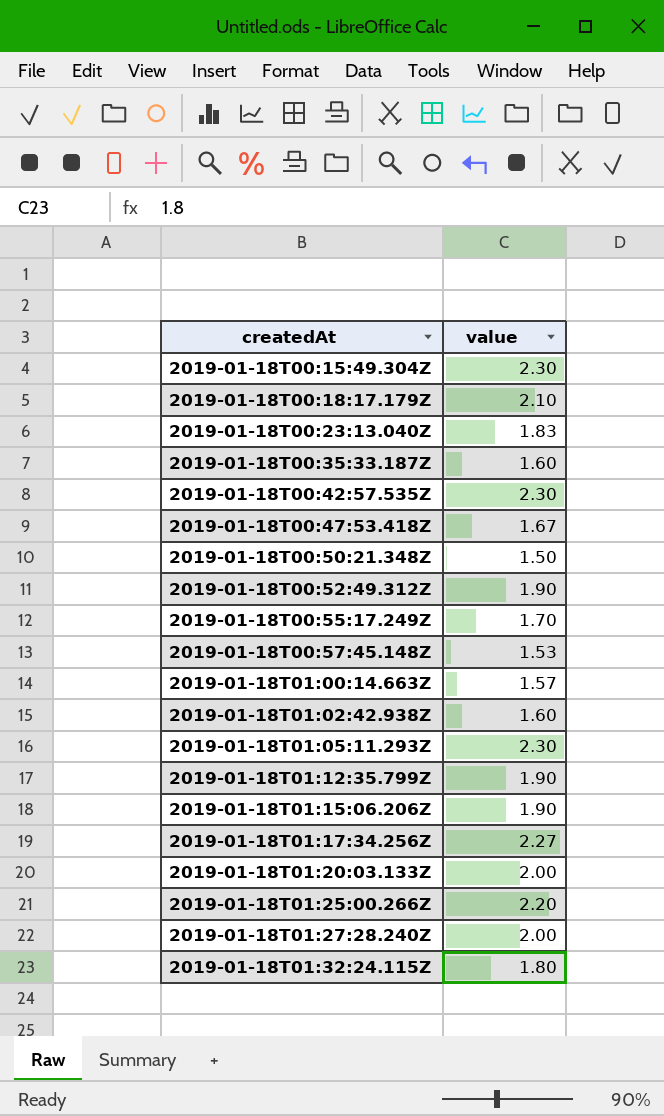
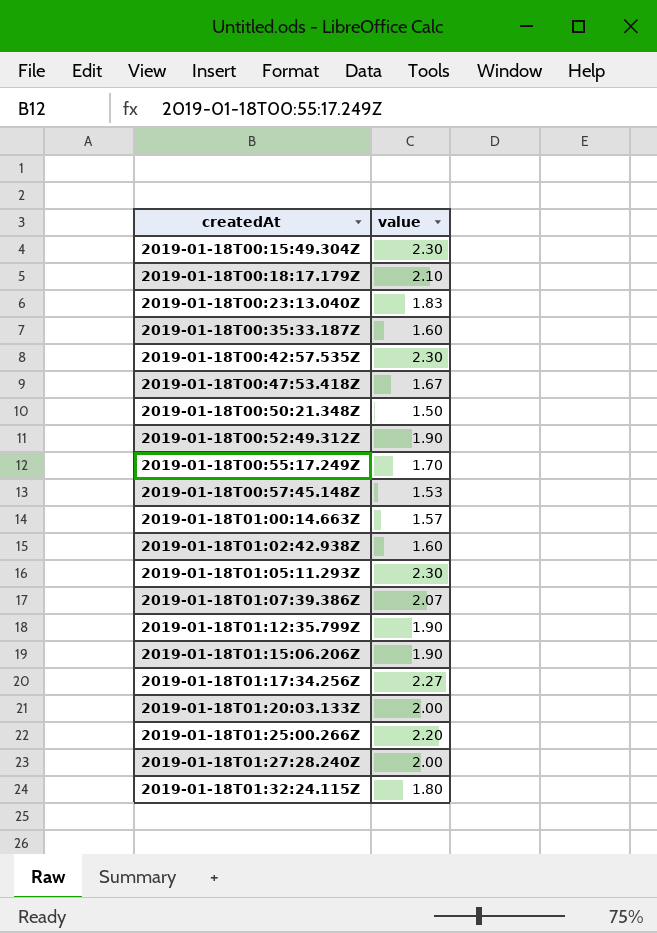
row 2019-01-18T01:07:39.386Z: none -> 2.07

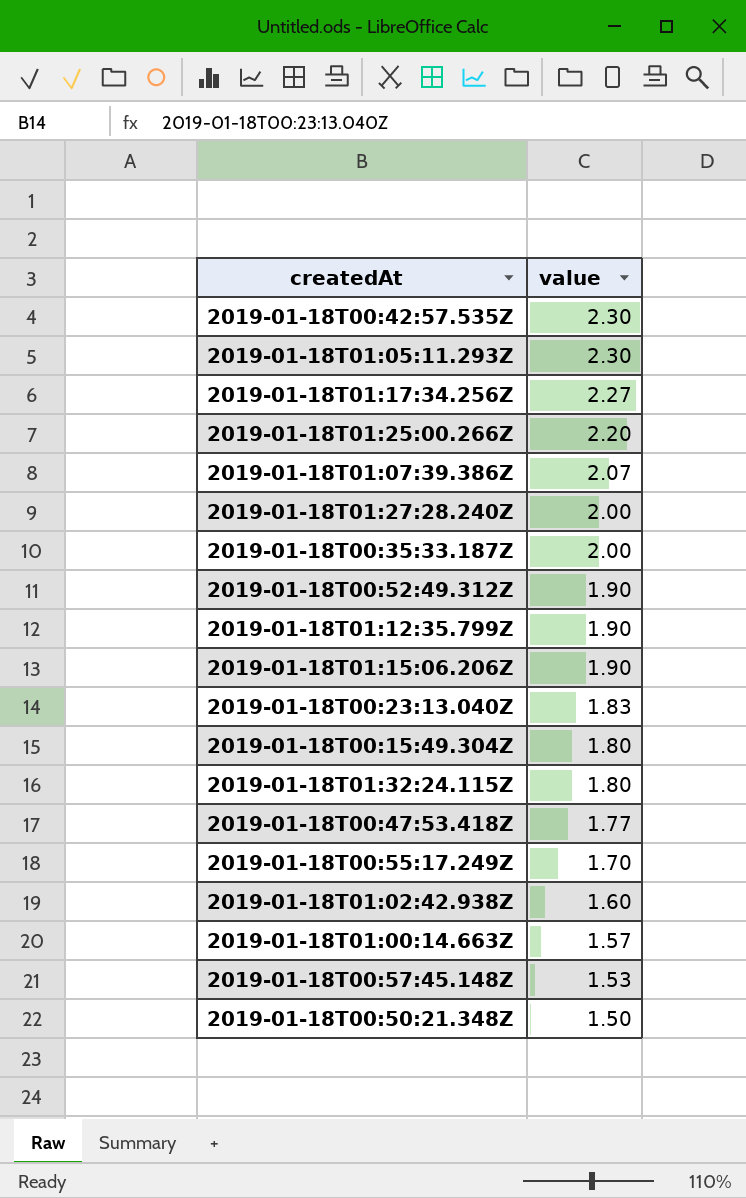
row order: createdAt ascending -> value descending
row 2019-01-18T00:18:17.179Z: 2.10 -> none
row 2019-01-18T01:20:03.133Z: 2.00 -> none
2019-01-18T00:35:33.187Z | value: 1.60 -> 2.00
2019-01-18T00:15:49.304Z | value: 2.30 -> 1.80
2019-01-18T00:47:53.418Z | value: 1.67 -> 1.77

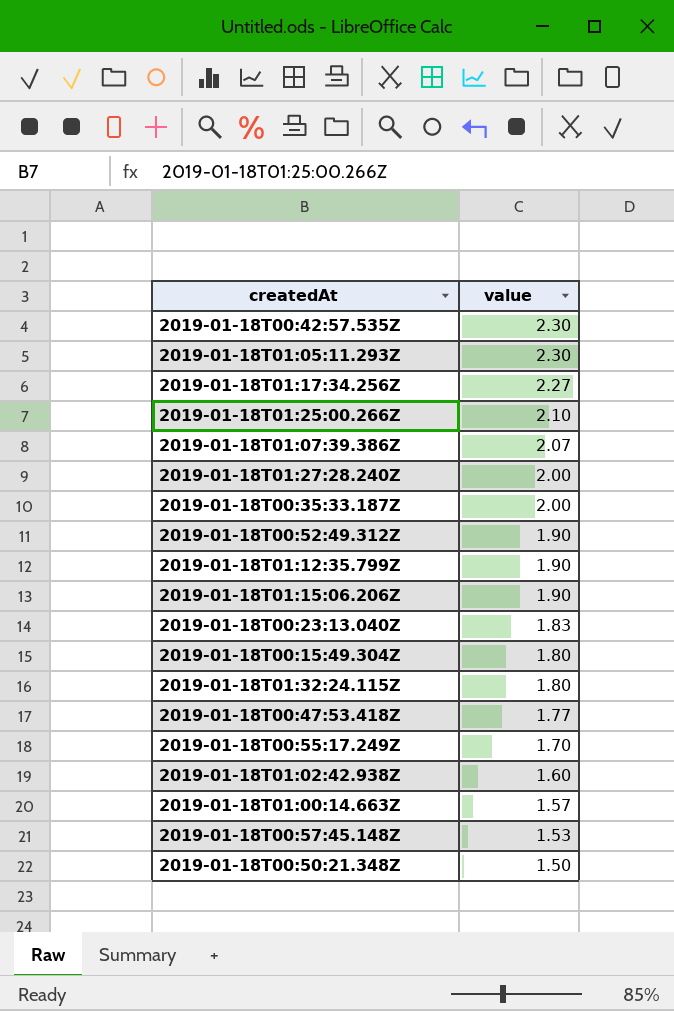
2019-01-18T01:25:00.266Z | value: 2.20 -> 2.10

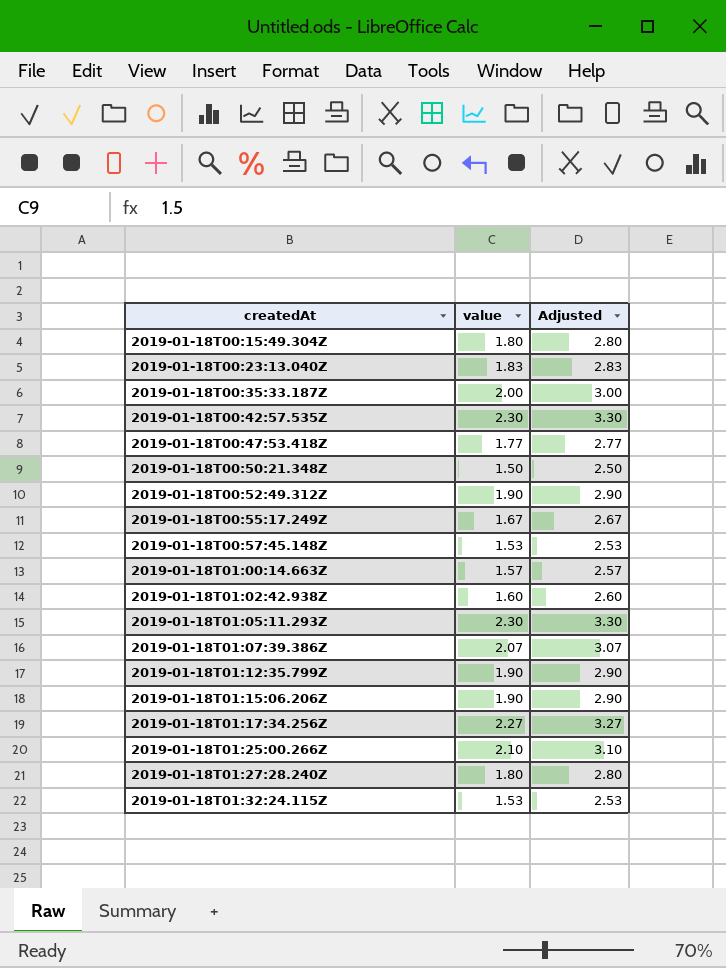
row order: value descending -> createdAt ascending
column Adjusted | formula: none -> [value] + 1
2019-01-18T00:55:17.249Z | value: 1.70 -> 1.67
2019-01-18T01:27:28.240Z | value: 2.00 -> 1.80
2019-01-18T01:32:24.115Z | value: 1.80 -> 1.53

